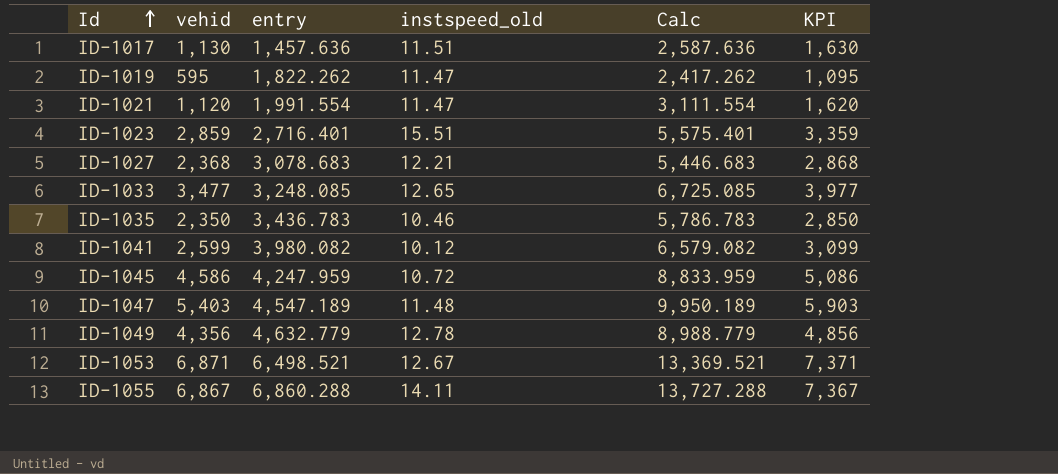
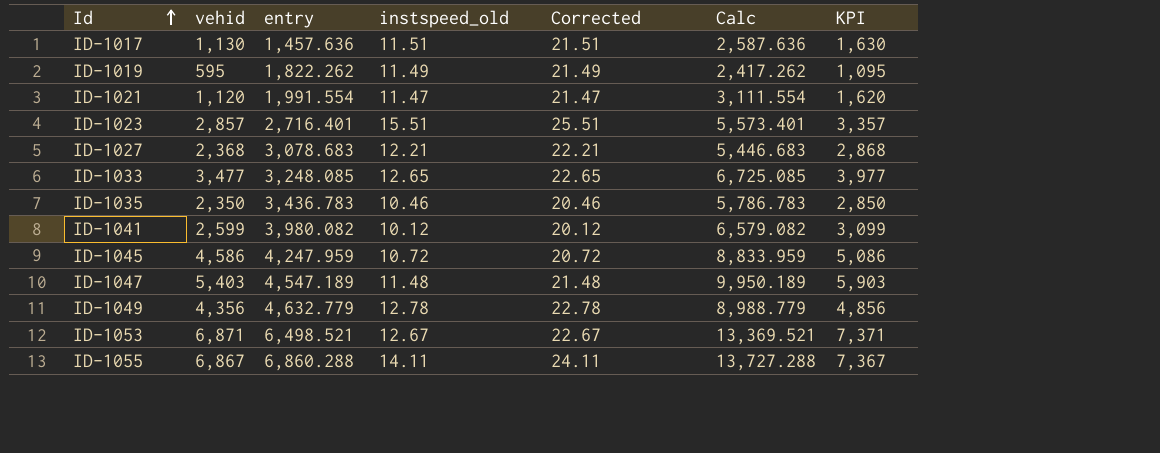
column Corrected | formula: none -> [instspeed_old] + 10
ID-1019 | instspeed_old: 11.47 -> 11.49
ID-1023 | vehid: 2,859 -> 2,857
ID-1023 | Calc: 5,575.401 -> 5,573.401
ID-1023 | KPI: 3,359 -> 3,357

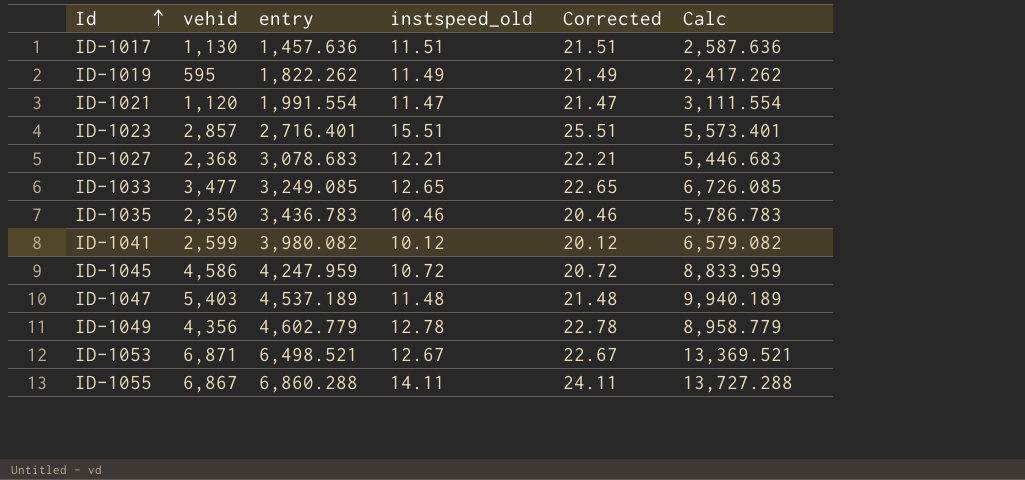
column KPI | formula: [vehid] + 500 -> none
ID-1033 | entry: 3,248.085 -> 3,249.085
ID-1033 | Calc: 6,725.085 -> 6,726.085
ID-1047 | entry: 4,547.189 -> 4,537.189
ID-1047 | Calc: 9,950.189 -> 9,940.189
ID-1049 | entry: 4,632.779 -> 4,602.779
ID-1049 | Calc: 8,988.779 -> 8,958.779

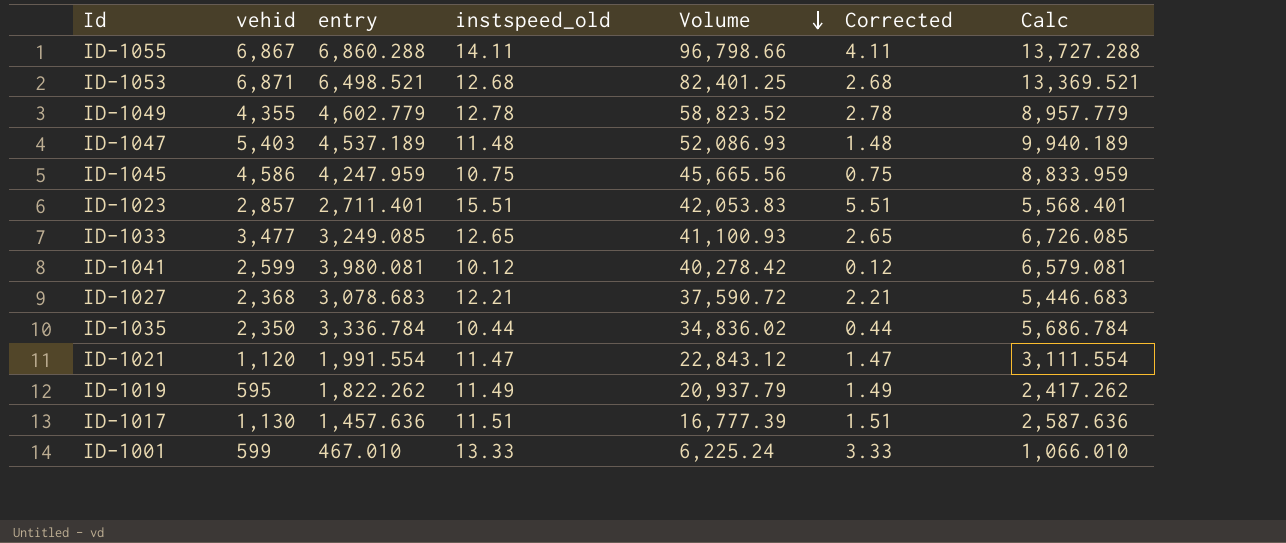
row order: Id ascending -> Volume descending
column Volume | formula: none -> [entry] * [instspeed_old]
column Corrected | formula: [instspeed_old] + 10 -> [instspeed_old] - 10
ID-1053 | instspeed_old: 12.67 -> 12.68
ID-1049 | vehid: 4,356 -> 4,355
ID-1049 | Calc: 8,958.779 -> 8,957.779
ID-1045 | instspeed_old: 10.72 -> 10.75
ID-1023 | entry: 2,716.401 -> 2,711.401
ID-1023 | Calc: 5,573.401 -> 5,568.401
ID-1041 | entry: 3,980.082 -> 3,980.081
ID-1041 | Calc: 6,579.082 -> 6,579.081
ID-1035 | entry: 3,436.783 -> 3,336.784
ID-1035 | instspeed_old: 10.46 -> 10.44
ID-1035 | Calc: 5,786.783 -> 5,686.784
row ID-1001: none -> 599 | 467.010 | 13.33 | 6,225.24 | 3.33 | 1,066.010

